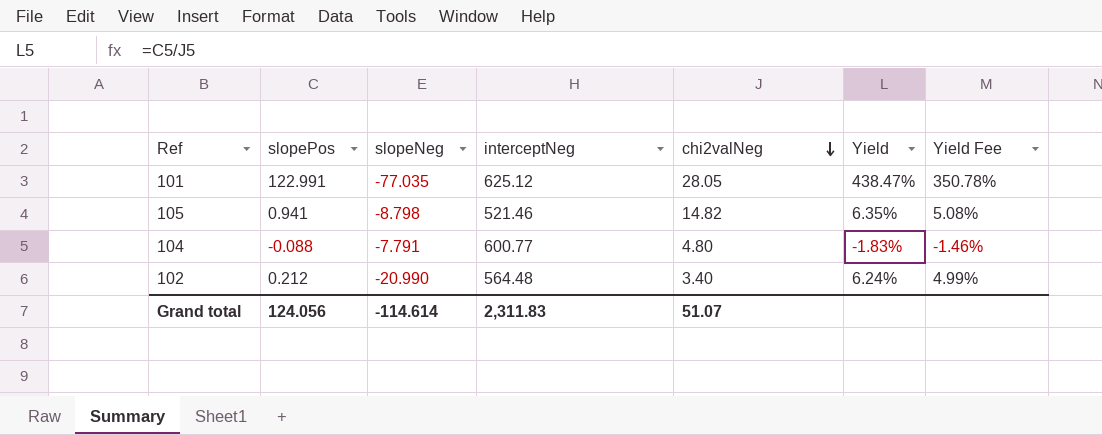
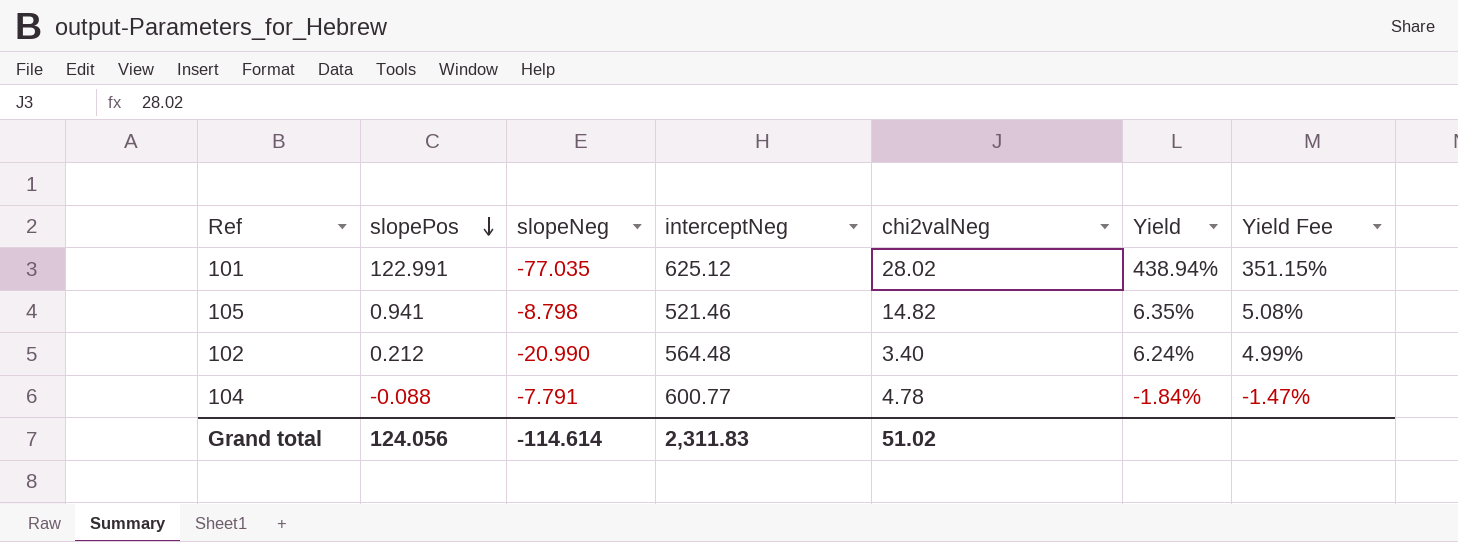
row order: chi2valNeg descending -> slopePos descending
101 | chi2valNeg: 28.05 -> 28.02
101 | Yield: 438.47% -> 438.94%
101 | Yield Fee: 350.78% -> 351.15%
104 | chi2valNeg: 4.80 -> 4.78
104 | Yield: -1.83% -> -1.84%
104 | Yield Fee: -1.46% -> -1.47%
Grand total | chi2valNeg: 51.07 -> 51.02

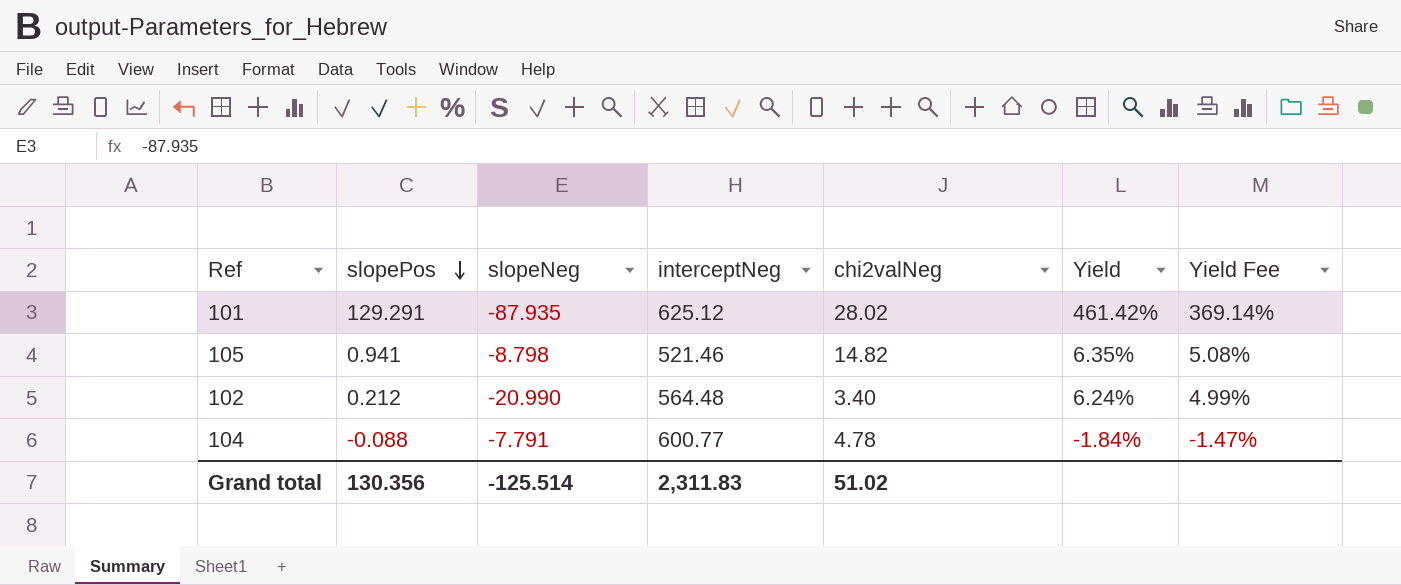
101 | slopePos: 122.991 -> 129.291
101 | slopeNeg: -77.035 -> -87.935
101 | Yield: 438.94% -> 461.42%
101 | Yield Fee: 351.15% -> 369.14%
Grand total | slopePos: 124.056 -> 130.356
Grand total | slopeNeg: -114.614 -> -125.514

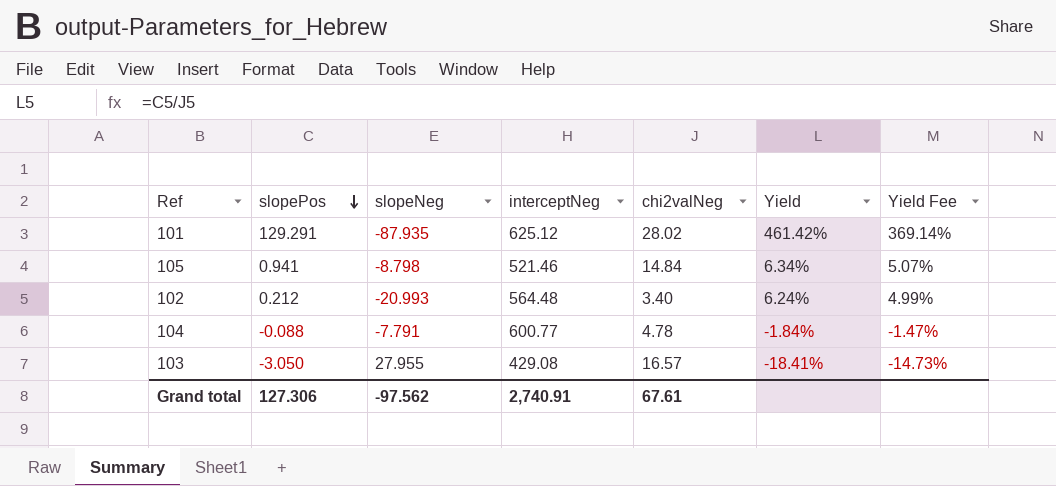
105 | chi2valNeg: 14.82 -> 14.84
105 | Yield: 6.35% -> 6.34%
105 | Yield Fee: 5.08% -> 5.07%
102 | slopeNeg: -20.990 -> -20.993
row 103: none -> -3.050 | 27.955 | 429.08 | 16.57 | -18.41% | -14.73%
Grand total | slopePos: 130.356 -> 127.306
Grand total | slopeNeg: -125.514 -> -97.562
Grand total | interceptNeg: 2,311.83 -> 2,740.91
Grand total | chi2valNeg: 51.02 -> 67.61

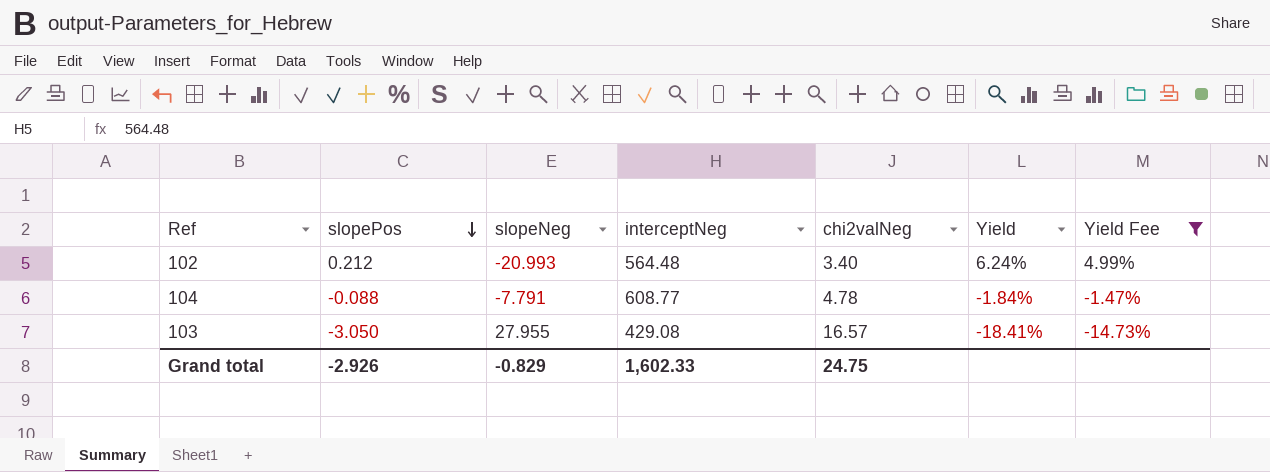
filter: none -> Yield Fee <= 4.99%
104 | interceptNeg: 600.77 -> 608.77
Grand total | slopePos: 127.306 -> -2.926
Grand total | slopeNeg: -97.562 -> -0.829
Grand total | interceptNeg: 2,740.91 -> 1,602.33
Grand total | chi2valNeg: 67.61 -> 24.75

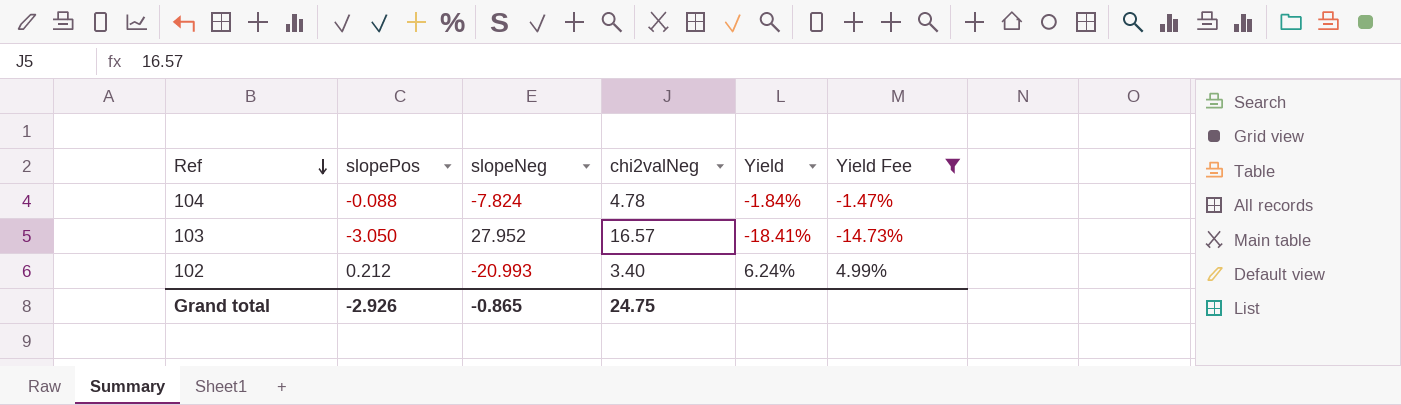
row order: slopePos descending -> Ref descending
column interceptNeg | position: 4 -> none
104 | slopeNeg: -7.791 -> -7.824
103 | slopeNeg: 27.955 -> 27.952
Grand total | slopeNeg: -0.829 -> -0.865

